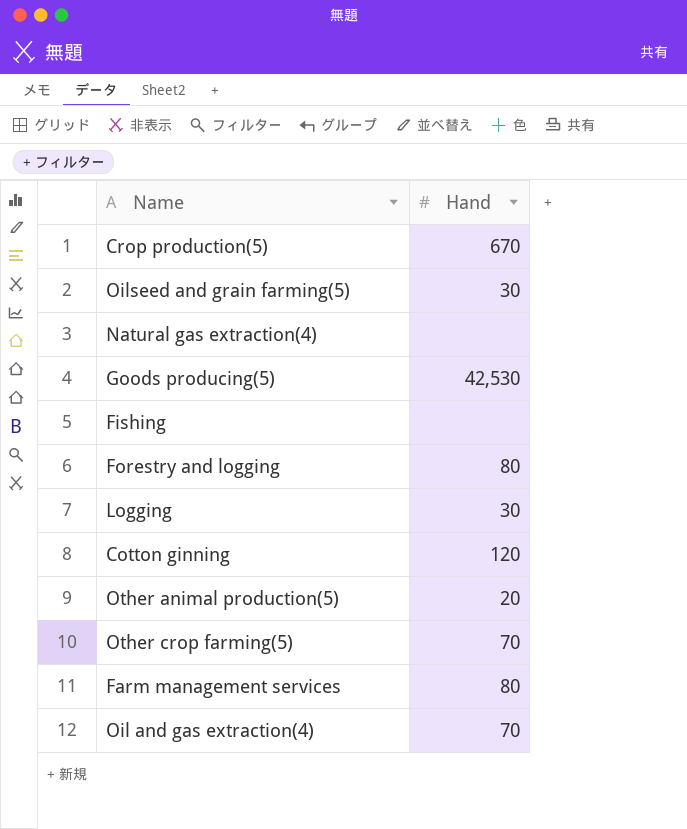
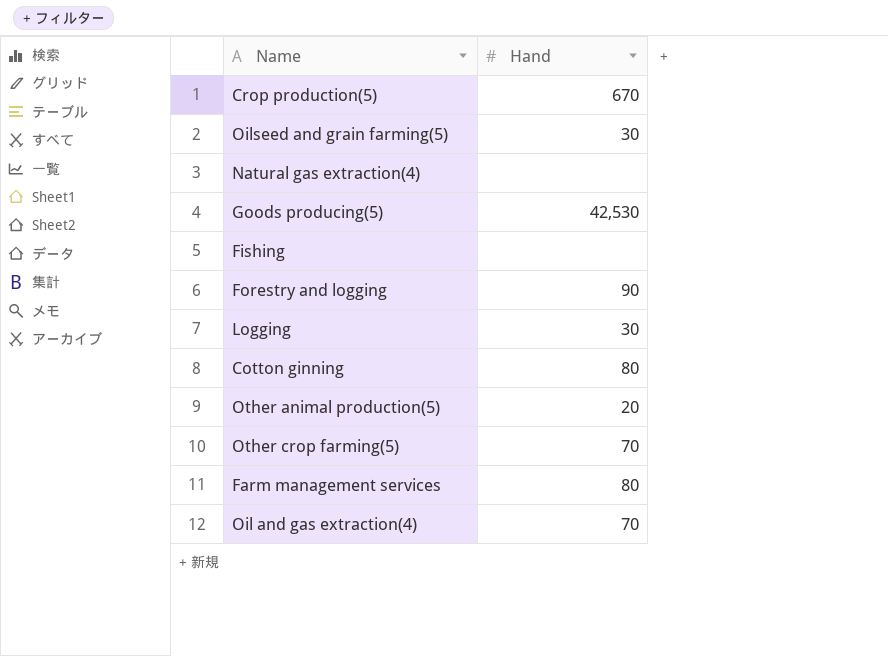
Forestry and logging | Hand: 80 -> 90
Cotton ginning | Hand: 120 -> 80

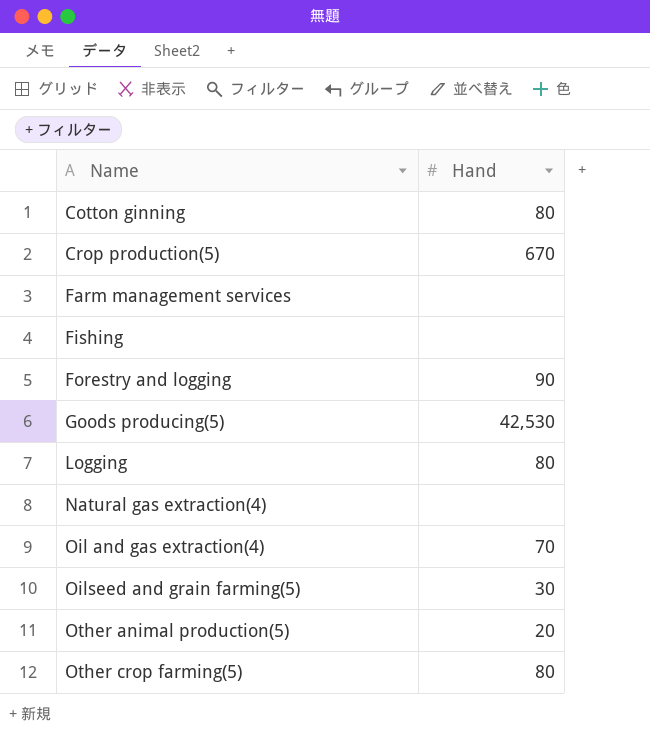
row order: none -> Name ascending
Farm management services | Hand: 80 -> none
Logging | Hand: 30 -> 80
Other crop farming(5) | Hand: 70 -> 80

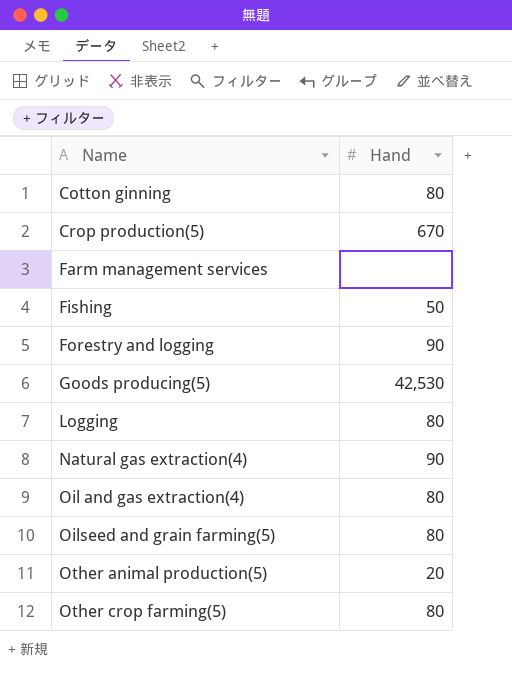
Fishing | Hand: none -> 50
Natural gas extraction(4) | Hand: none -> 90
Oil and gas extraction(4) | Hand: 70 -> 80
Oilseed and grain farming(5) | Hand: 30 -> 80

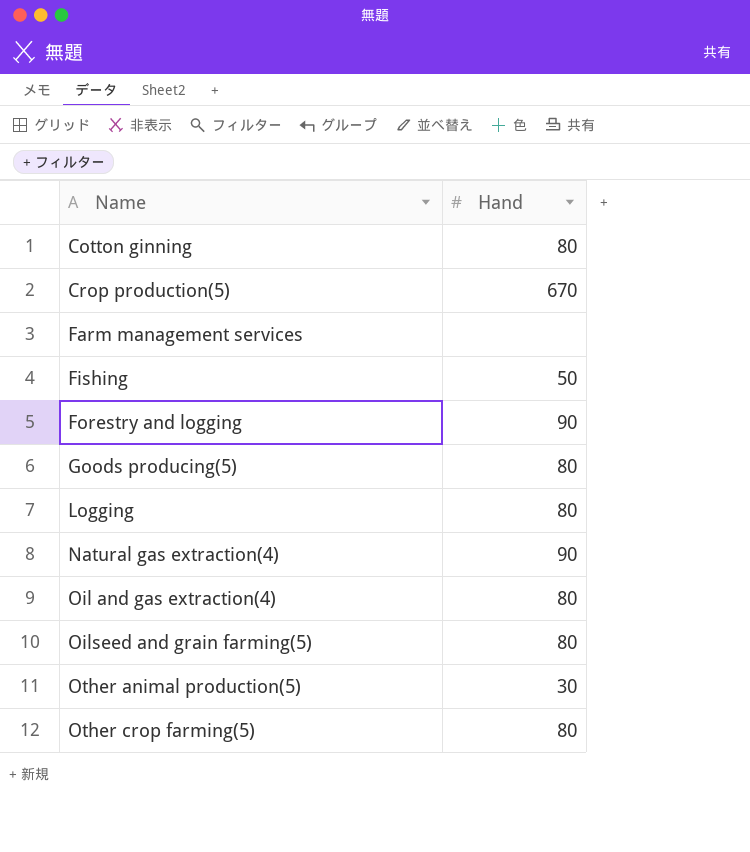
Goods producing(5) | Hand: 42,530 -> 80
Other animal production(5) | Hand: 20 -> 30

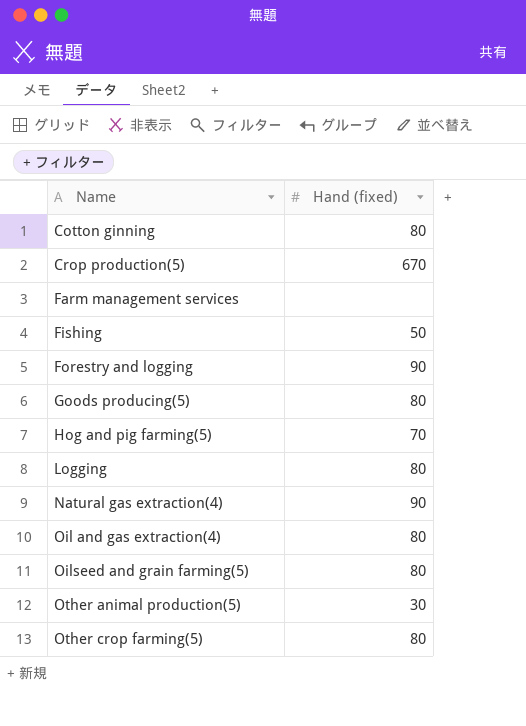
column name: Hand -> Hand (fixed)
row Hog and pig farming(5): none -> 70

